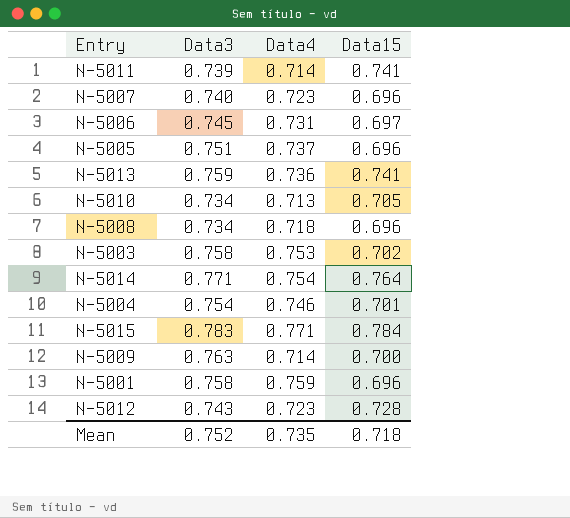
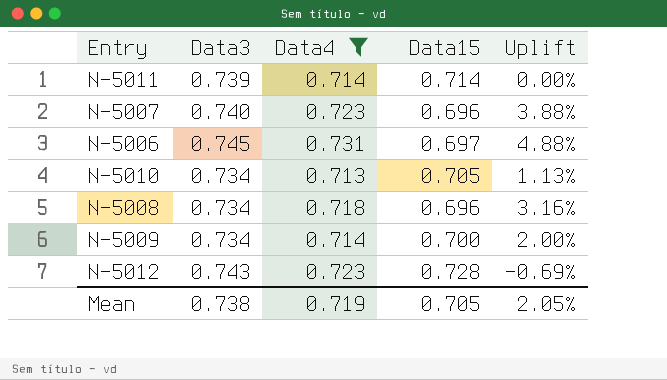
filter: none -> Data4 <= 0.731
column Uplift | formula: none -> ([Data4] - [Data15]) / [Data15]
N-5011 | Data15: 0.741 -> 0.714
N-5009 | Data3: 0.763 -> 0.734
Mean | Data3: 0.752 -> 0.738
Mean | Data4: 0.735 -> 0.719
Mean | Data15: 0.718 -> 0.705

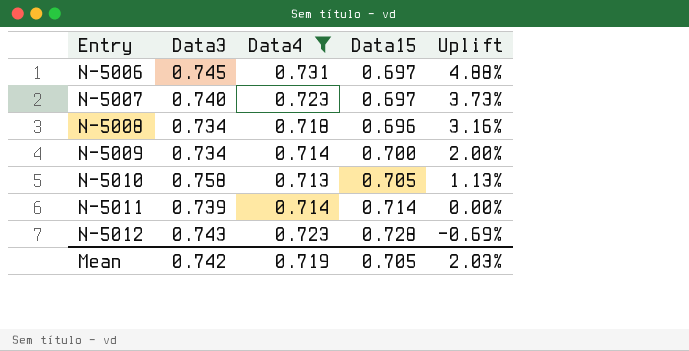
row order: none -> Entry ascending
N-5007 | Data15: 0.696 -> 0.697
N-5007 | Uplift: 3.88% -> 3.73%
N-5010 | Data3: 0.734 -> 0.758
Mean | Data3: 0.738 -> 0.742
Mean | Uplift: 2.05% -> 2.03%

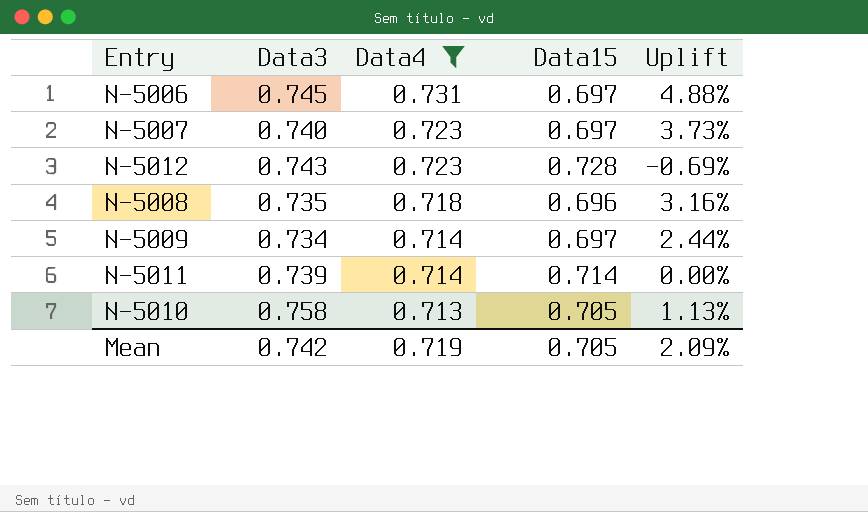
row order: Entry ascending -> Data4 descending
N-5008 | Data3: 0.734 -> 0.735
N-5009 | Data15: 0.700 -> 0.697
N-5009 | Uplift: 2.00% -> 2.44%
Mean | Uplift: 2.03% -> 2.09%

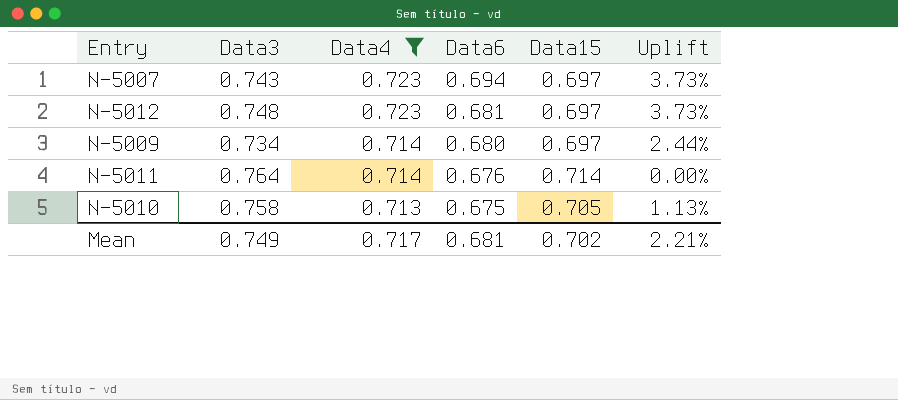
column Data6 | position: none -> 4
row N-5006: 0.745 | 0.731 | 0.697 | 4.88% -> none
row N-5008: 0.735 | 0.718 | 0.696 | 3.16% -> none
N-5007 | Data3: 0.740 -> 0.743
N-5012 | Data3: 0.743 -> 0.748
N-5012 | Data15: 0.728 -> 0.697
N-5012 | Uplift: -0.69% -> 3.73%
N-5011 | Data3: 0.739 -> 0.764
Mean | Data3: 0.742 -> 0.749
Mean | Data4: 0.719 -> 0.717
Mean | Data15: 0.705 -> 0.702
Mean | Uplift: 2.09% -> 2.21%

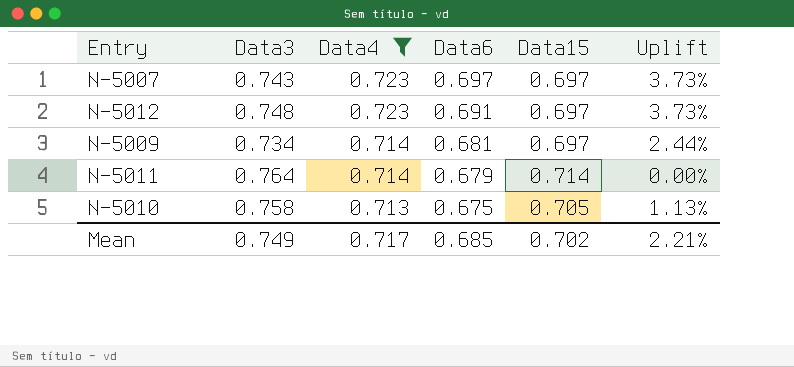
N-5007 | Data6: 0.694 -> 0.697
N-5012 | Data6: 0.681 -> 0.691
N-5009 | Data6: 0.680 -> 0.681
N-5011 | Data6: 0.676 -> 0.679
Mean | Data6: 0.681 -> 0.685

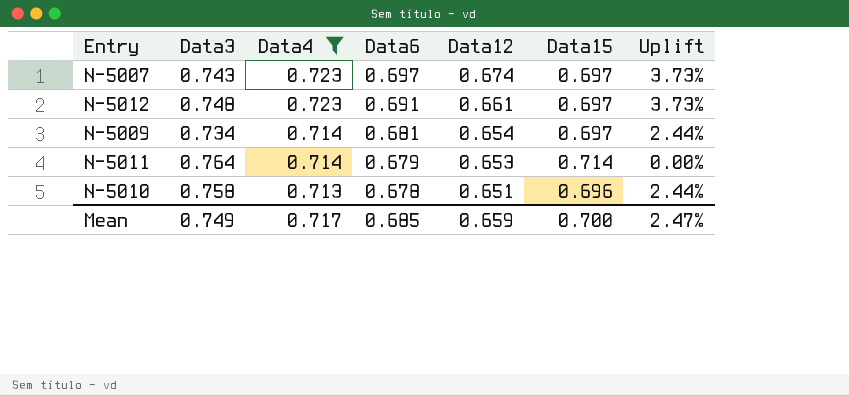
column Data12 | position: none -> 5
N-5010 | Data6: 0.675 -> 0.678
N-5010 | Data15: 0.705 -> 0.696
N-5010 | Uplift: 1.13% -> 2.44%
Mean | Data15: 0.702 -> 0.700
Mean | Uplift: 2.21% -> 2.47%

